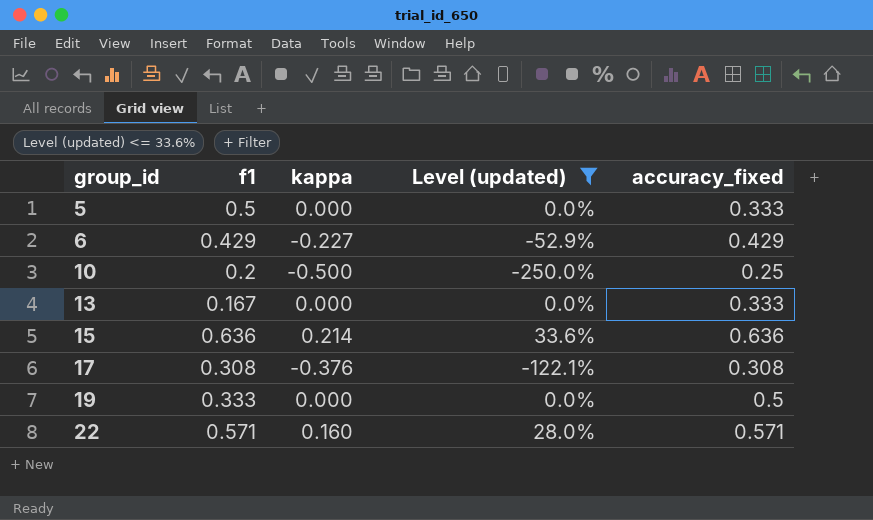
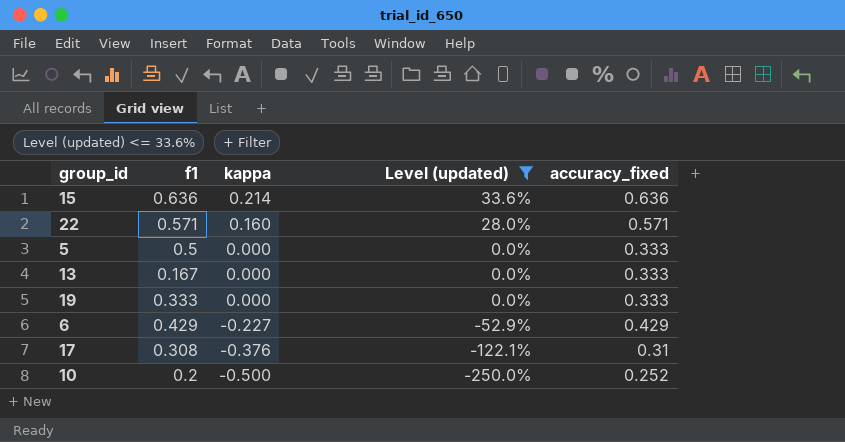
row order: group_id ascending -> kappa descending
19 | accuracy_fixed: 0.5 -> 0.333
17 | accuracy_fixed: 0.308 -> 0.31
10 | accuracy_fixed: 0.25 -> 0.252

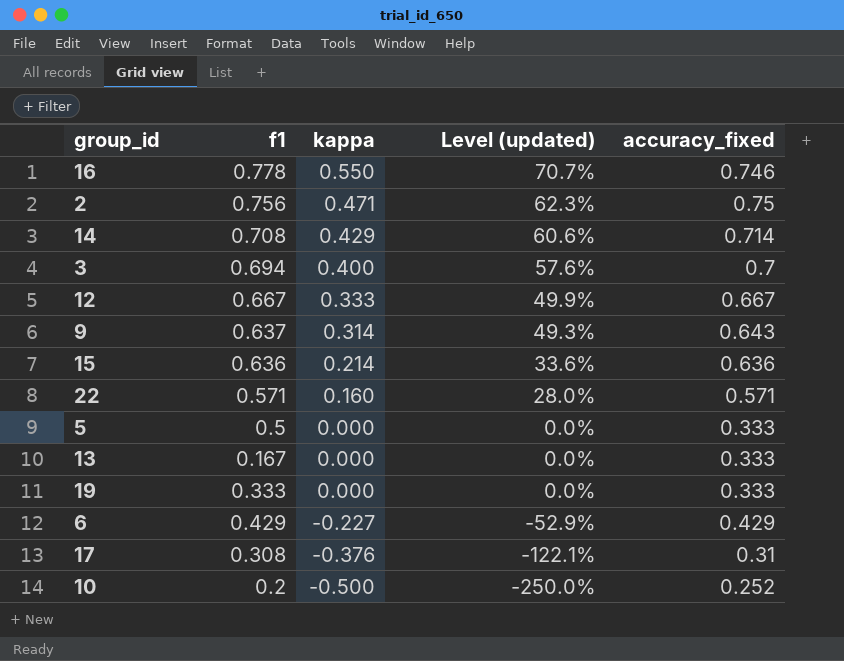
filter: Level (updated) <= 33.6% -> none

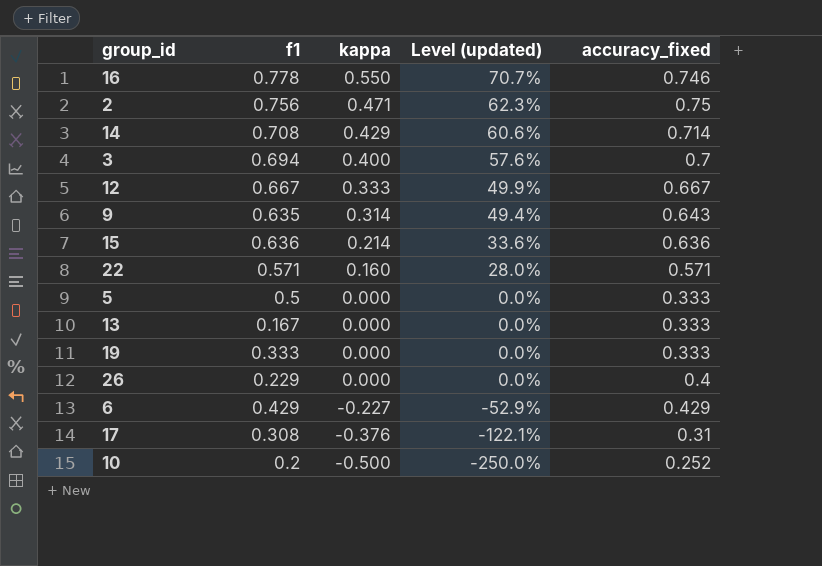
9 | f1: 0.637 -> 0.635
9 | Level (updated): 49.3% -> 49.4%
row 26: none -> 0.229 | 0.000 | 0.0% | 0.4

